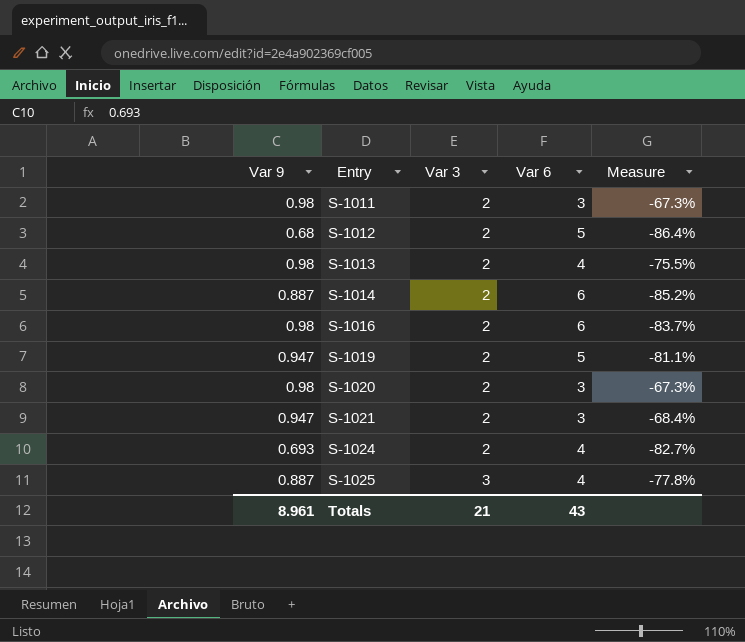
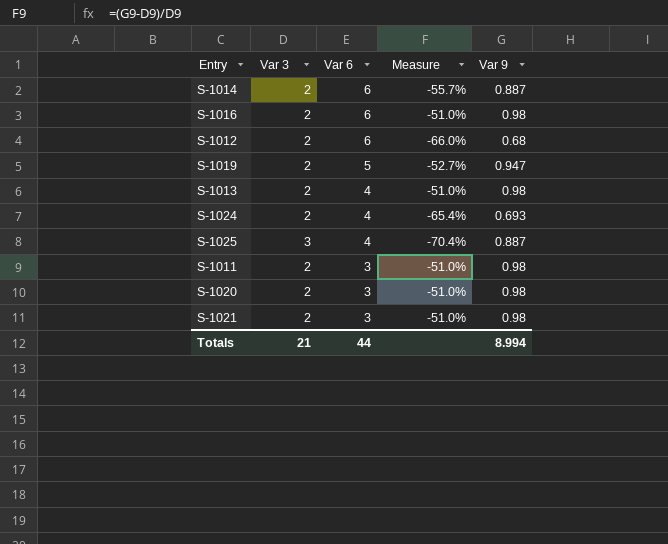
row order: Entry ascending -> Var 6 descending
column Measure | formula: ([Var 9] - [Var 6]) / [Var 6] -> ([Var 9] - [Var 3]) / [Var 3]
column Var 9 | position: 1 -> 5
S-1012 | Var 6: 5 -> 6
S-1021 | Var 9: 0.947 -> 0.98
Totals | Var 6: 43 -> 44
Totals | Var 9: 8.961 -> 8.994

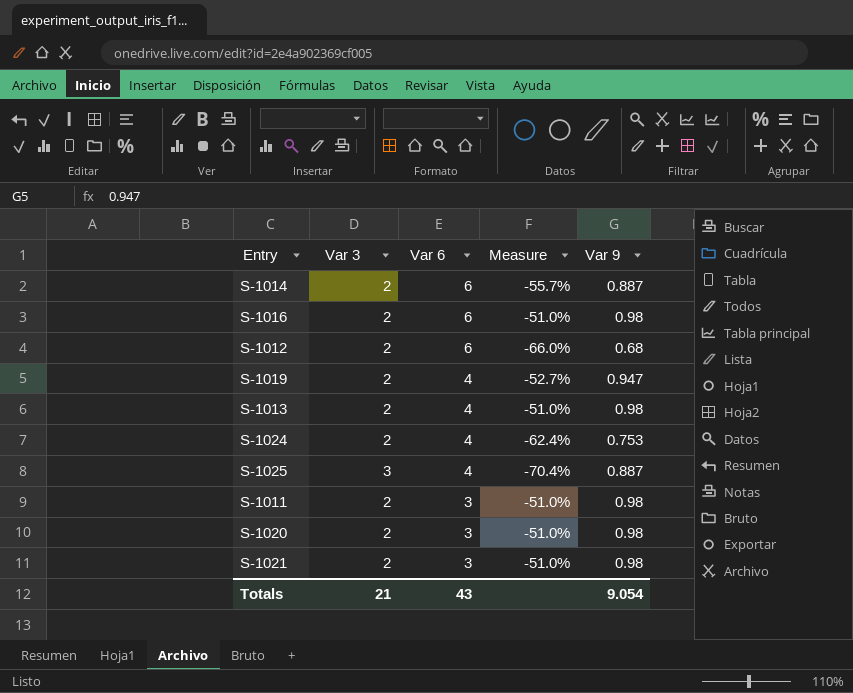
S-1019 | Var 6: 5 -> 4
S-1024 | Measure: -65.4% -> -62.4%
S-1024 | Var 9: 0.693 -> 0.753
Totals | Var 6: 44 -> 43
Totals | Var 9: 8.994 -> 9.054

